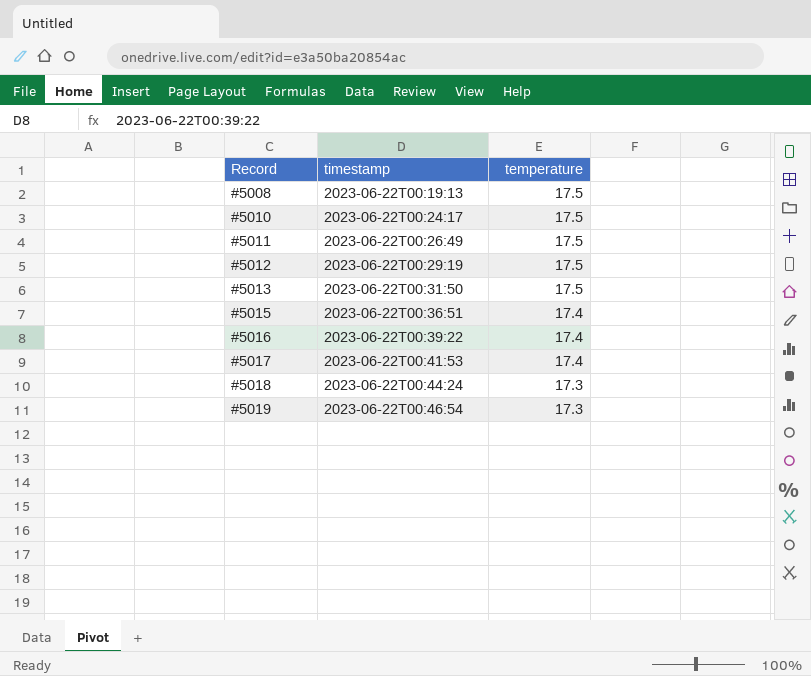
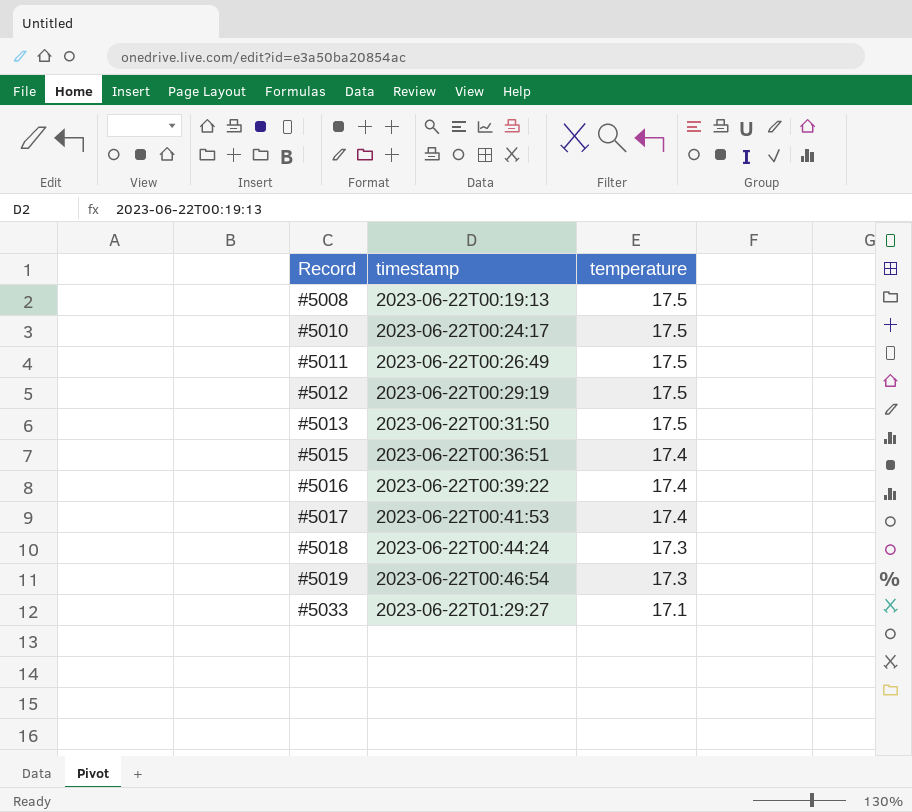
row #5033: none -> 2023-06-22T01:29:27 | 17.1

